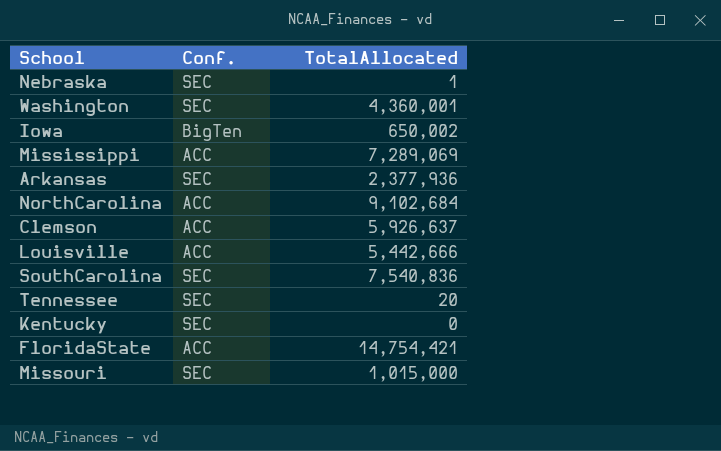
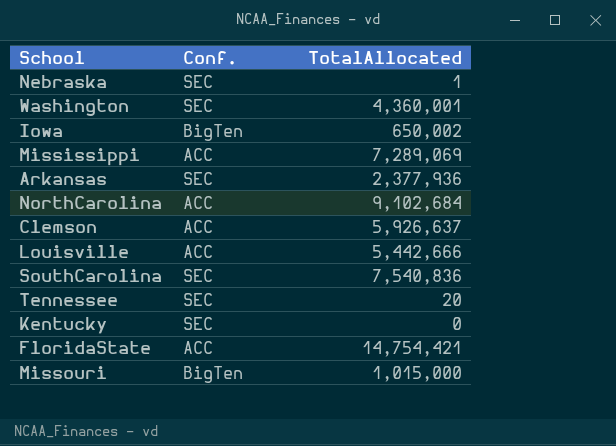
Missouri | Conf.: SEC -> BigTen

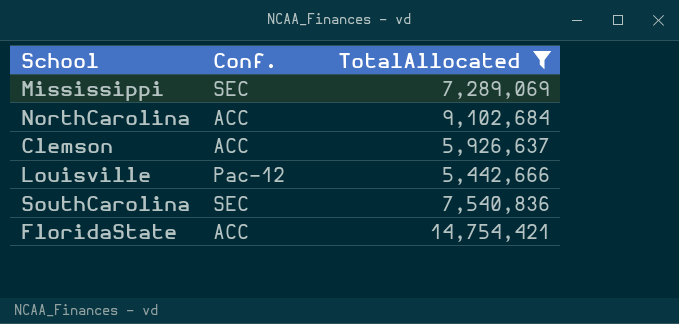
filter: none -> TotalAllocated >= 5,442,666
Mississippi | Conf.: ACC -> SEC
Louisville | Conf.: ACC -> Pac-12

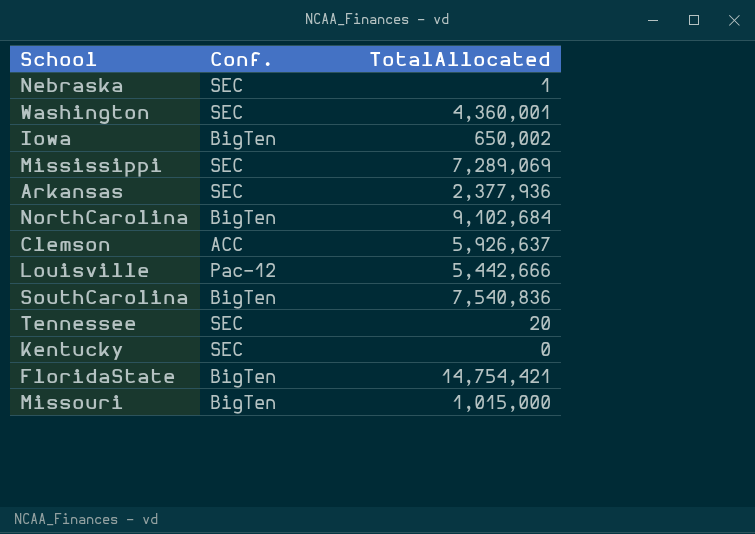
filter: TotalAllocated >= 5,442,666 -> none
NorthCarolina | Conf.: ACC -> BigTen
SouthCarolina | Conf.: SEC -> BigTen
FloridaState | Conf.: ACC -> BigTen

